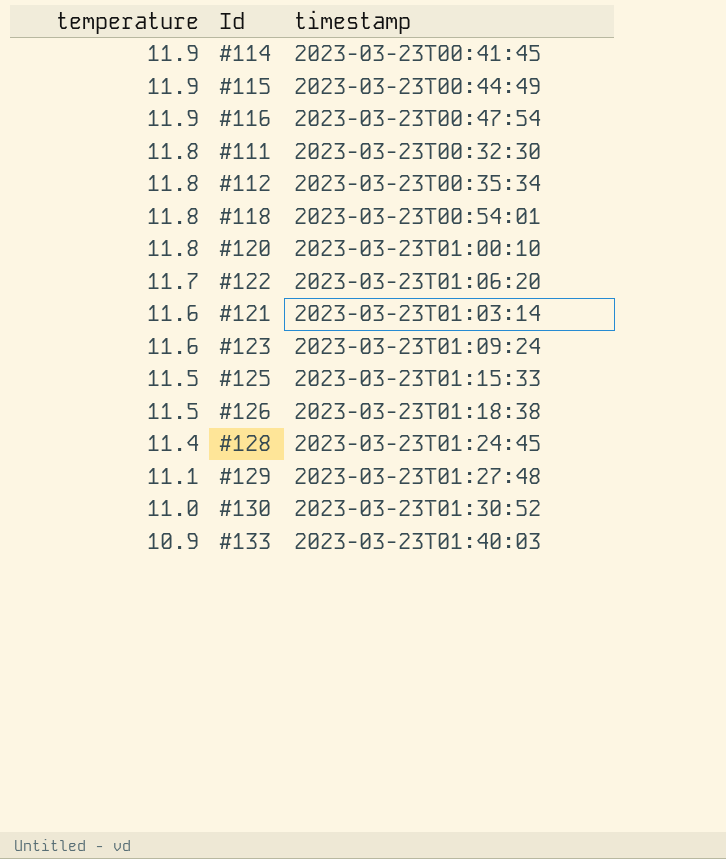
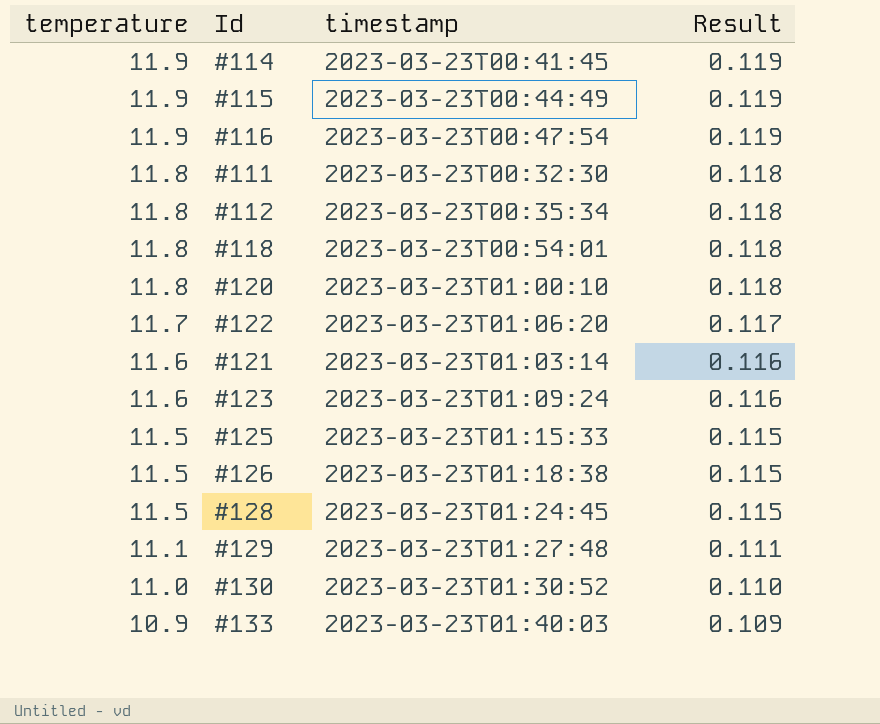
column Result | formula: none -> [temperature] * 0.01
#128 | temperature: 11.4 -> 11.5

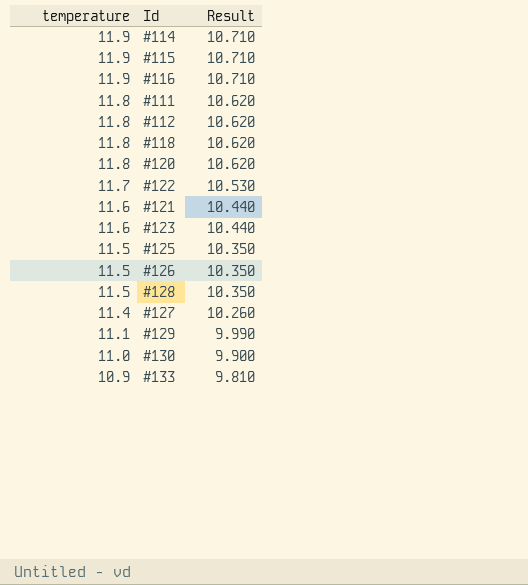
column timestamp | position: 3 -> none
column Result | formula: [temperature] * 0.01 -> [temperature] * 0.9
row #127: none -> 11.4 | 10.260

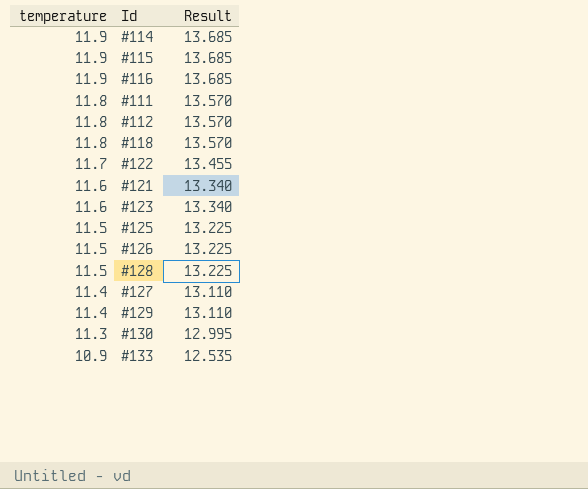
column Result | formula: [temperature] * 0.9 -> [temperature] * 1.15
row #120: 11.8 | 10.620 -> none
#129 | temperature: 11.1 -> 11.4
#130 | temperature: 11.0 -> 11.3

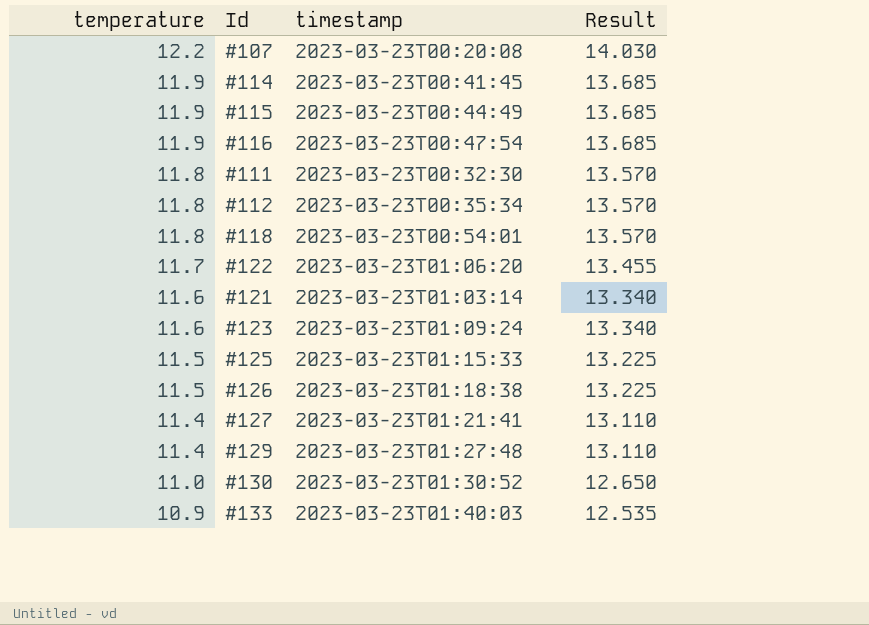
column timestamp | position: none -> 3
row #128: 11.5 | 13.225 -> none
row #107: none -> 12.2 | 2023-03-23T00:20:08 | 14.030
#130 | temperature: 11.3 -> 11.0
#130 | Result: 12.995 -> 12.650

